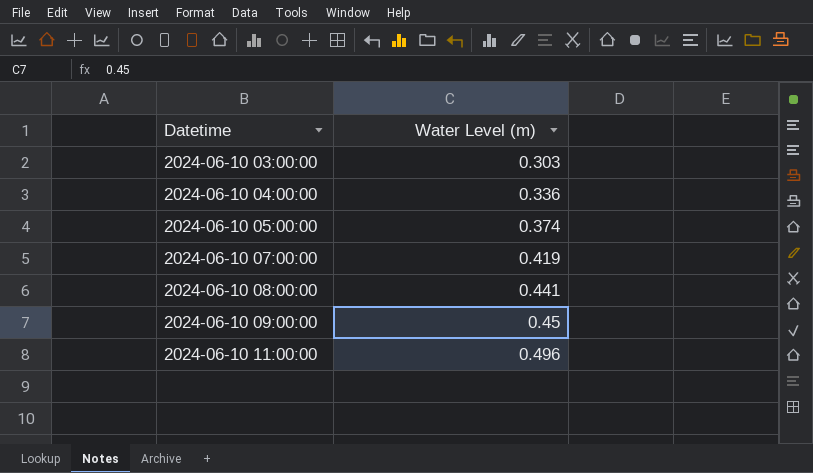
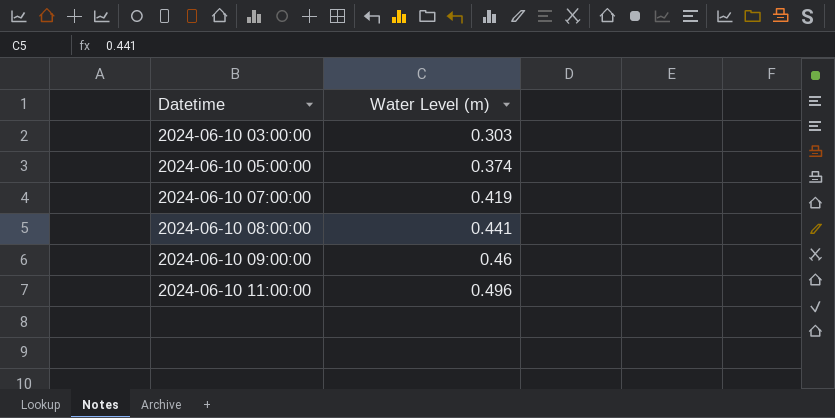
row 2024-06-10 04:00:00: 0.336 -> none
2024-06-10 09:00:00 | Water Level (m): 0.45 -> 0.46

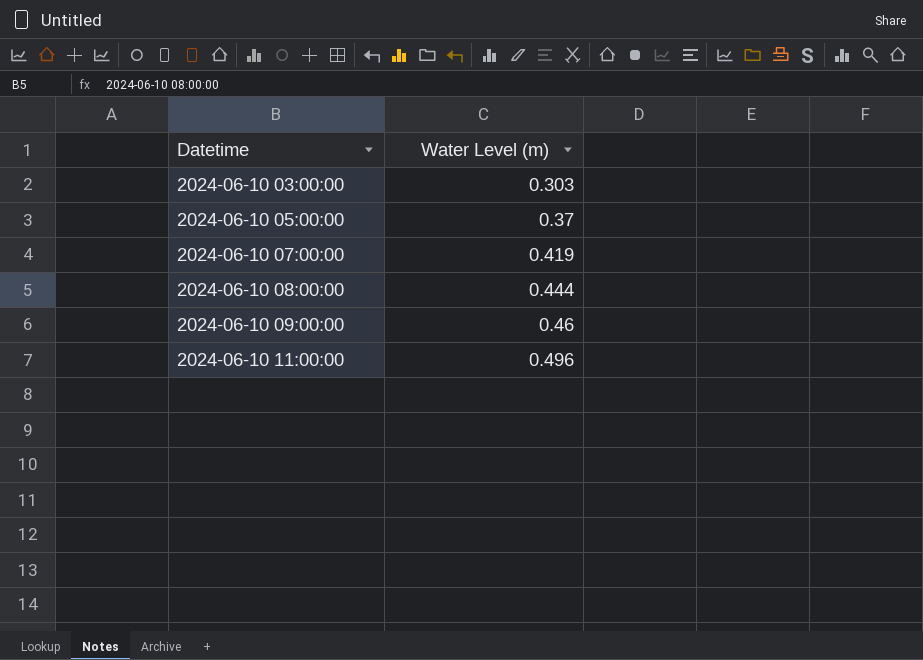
2024-06-10 05:00:00 | Water Level (m): 0.374 -> 0.37
2024-06-10 08:00:00 | Water Level (m): 0.441 -> 0.444

